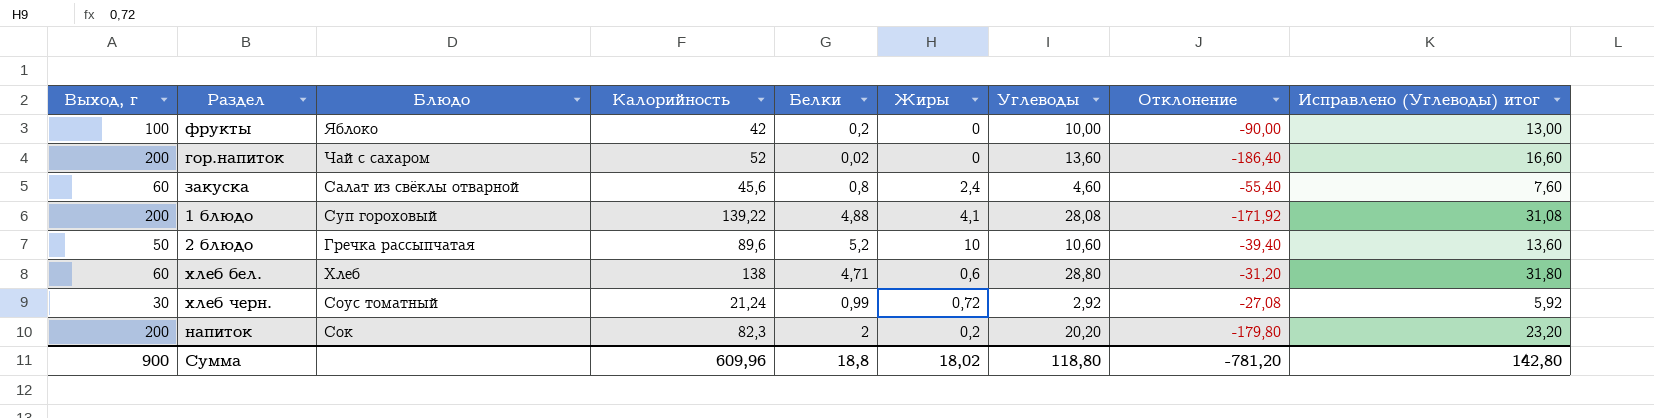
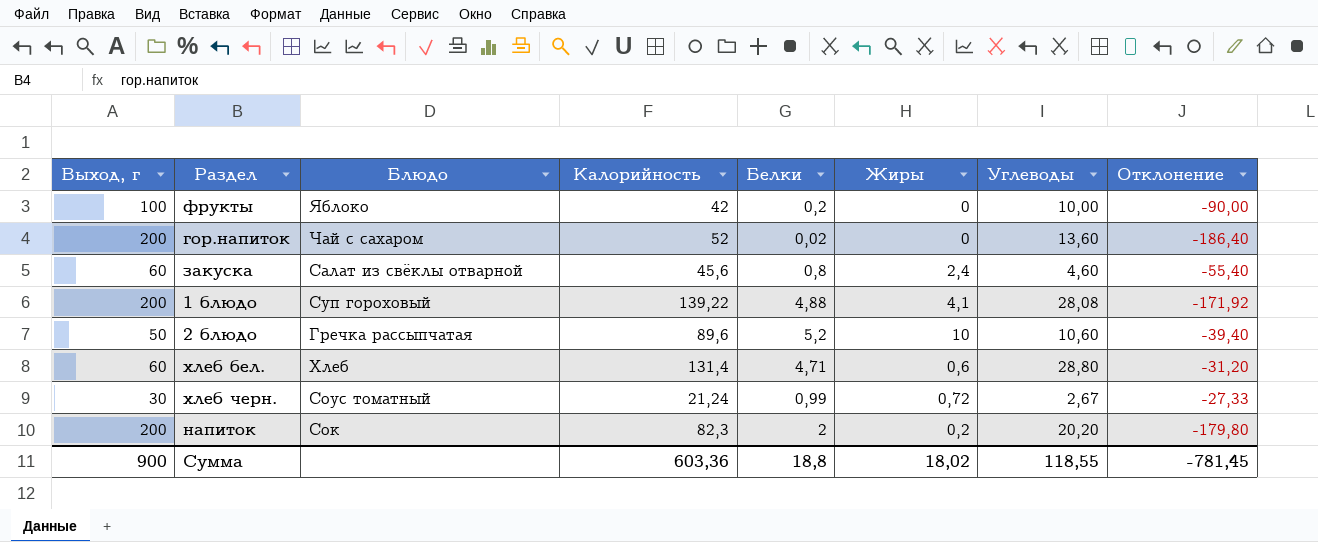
column Исправлено (Углеводы) итог | formula: [Углеводы] + 3 -> none
хлеб бел. | Калорийность: 138 -> 131,4
хлеб черн. | Углеводы: 2,92 -> 2,67
хлеб черн. | Отклонение: -27,08 -> -27,33
Сумма | Калорийность: 609,96 -> 603,36
Сумма | Углеводы: 118,80 -> 118,55
Сумма | Отклонение: -781,20 -> -781,45

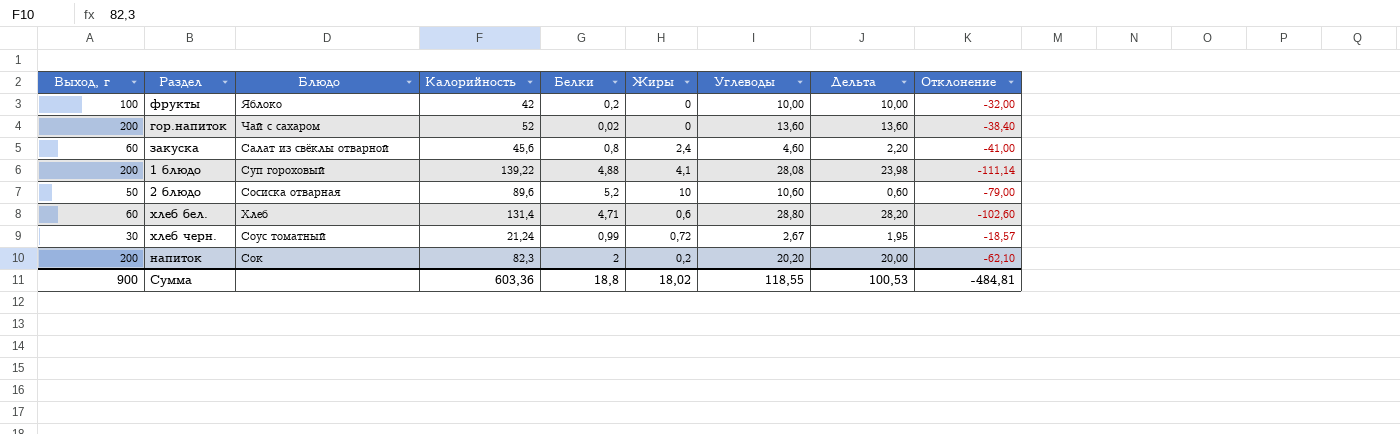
column Дельта | formula: none -> [Углеводы] - [Жиры]
column Отклонение | formula: [Углеводы] - [Выход, г] -> [Углеводы] - [Калорийность]
2 блюдо | Блюдо: Гречка рассыпчатая -> Сосиска отварная
Сумма | Отклонение: -781,45 -> -484,81

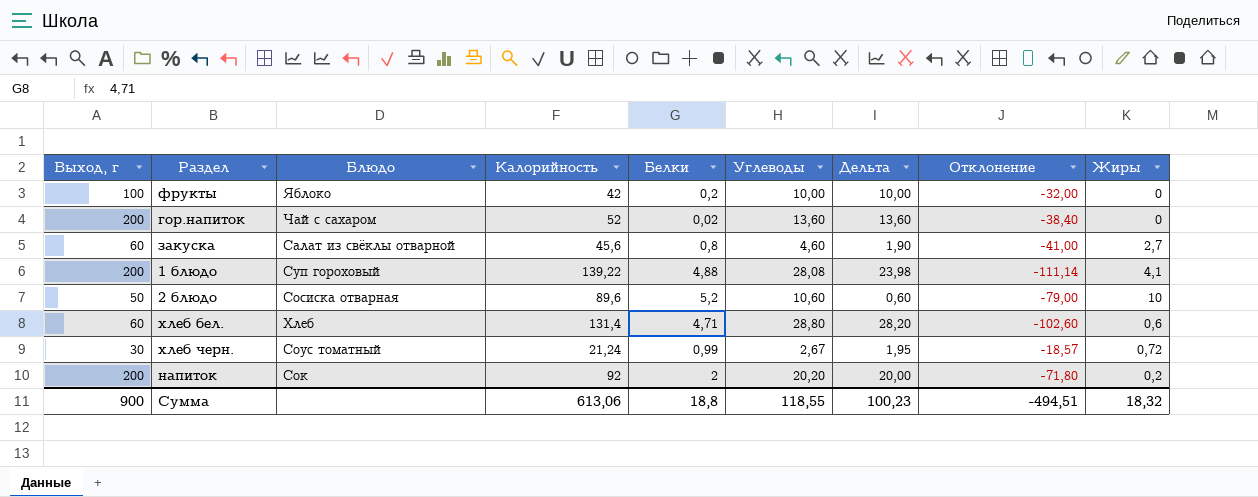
column Жиры | position: 6 -> 9
закуска | Дельта: 2,20 -> 1,90
закуска | Жиры: 2,4 -> 2,7
напиток | Калорийность: 82,3 -> 92
напиток | Отклонение: -62,10 -> -71,80
Сумма | Калорийность: 603,36 -> 613,06
Сумма | Дельта: 100,53 -> 100,23
Сумма | Отклонение: -484,81 -> -494,51
Сумма | Жиры: 18,02 -> 18,32

